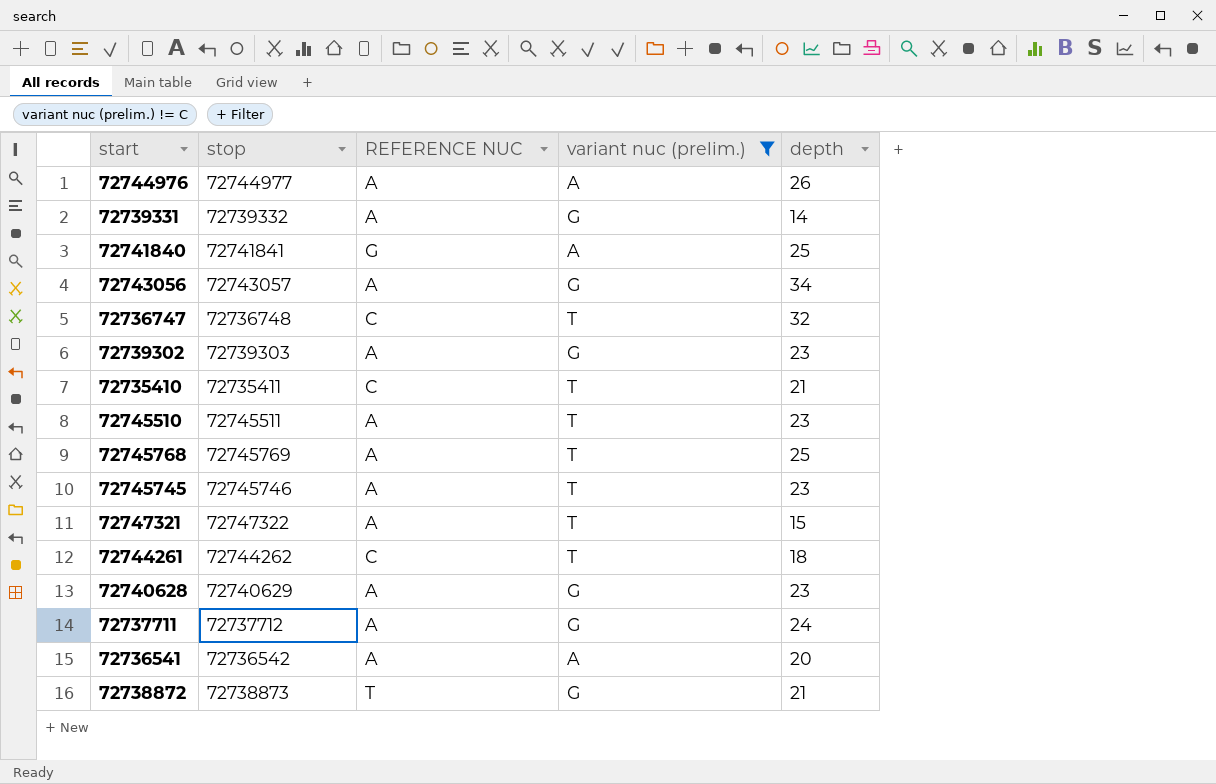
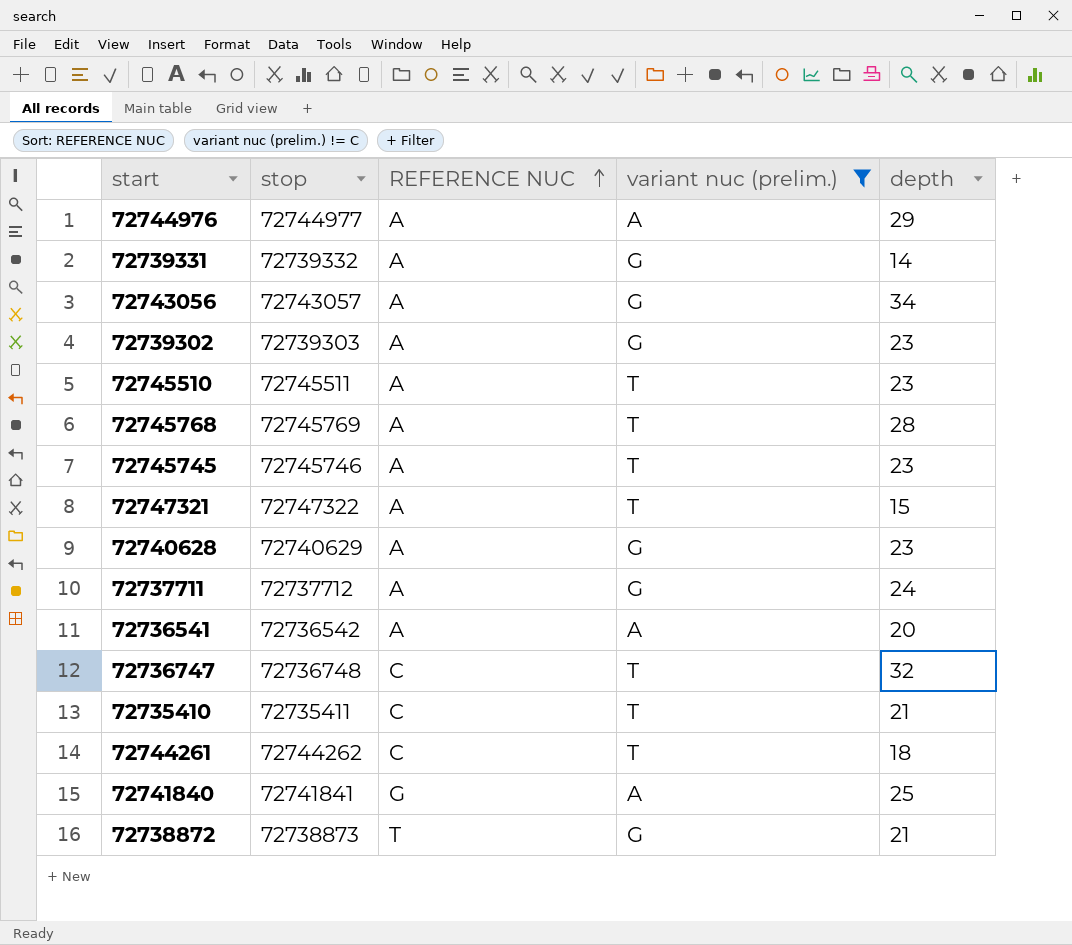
row order: none -> REFERENCE NUC ascending
72744976 | depth: 26 -> 29
72745768 | depth: 25 -> 28

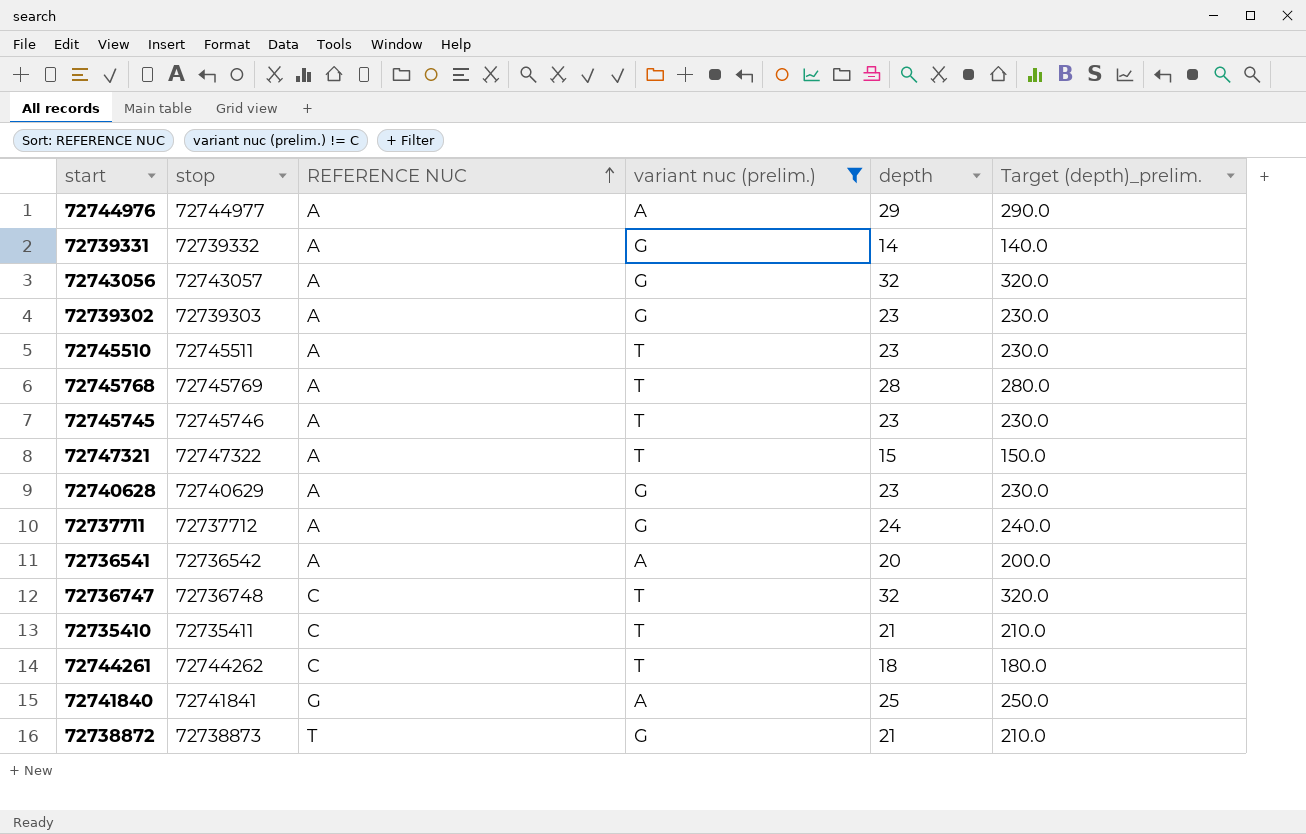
column Target (depth)_prelim. | formula: none -> [depth] * 10
72743056 | depth: 34 -> 32

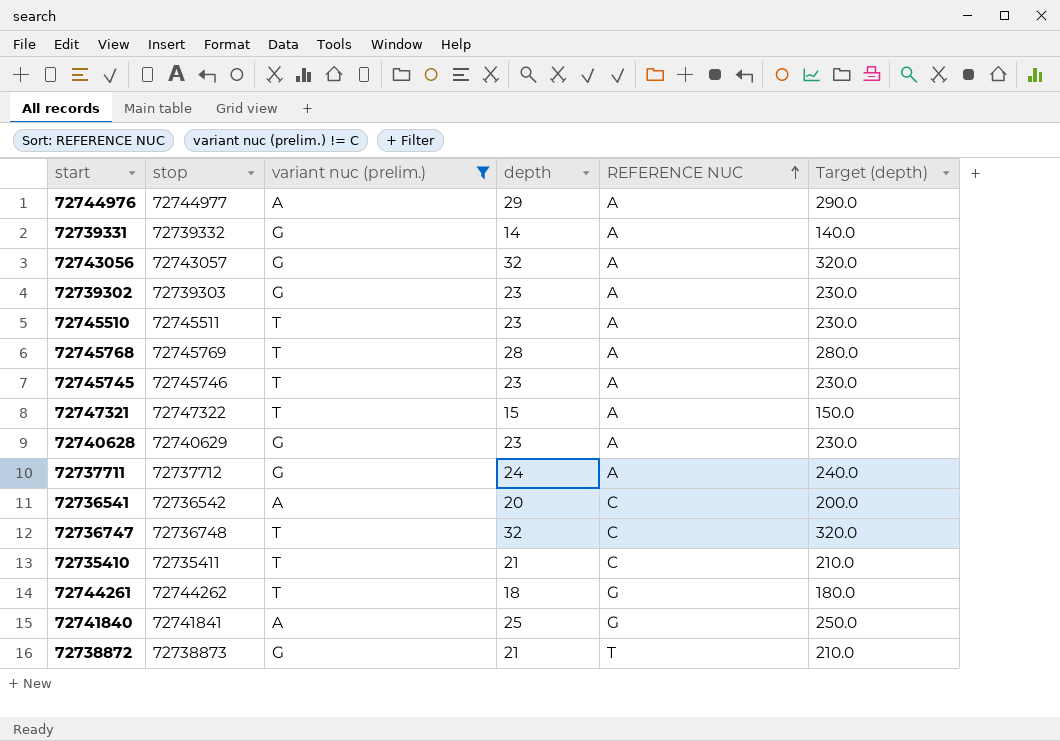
column REFERENCE NUC | position: 3 -> 5
column name: Target (depth)_prelim. -> Target (depth)
72736541 | REFERENCE NUC: A -> C
72744261 | REFERENCE NUC: C -> G

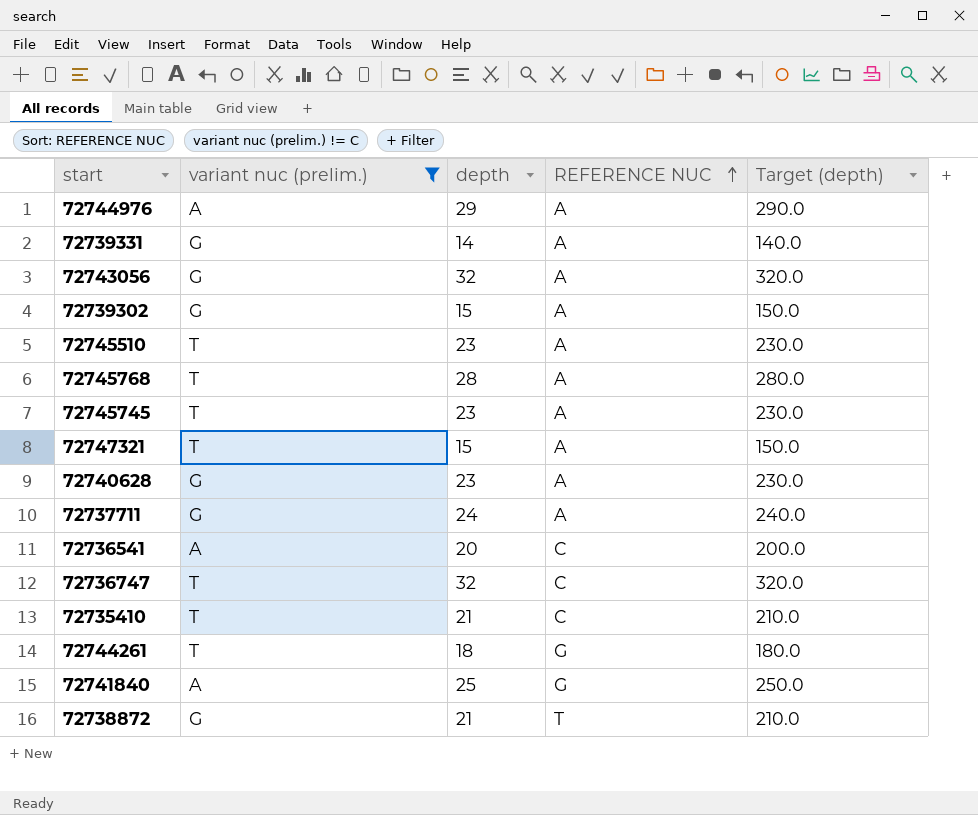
column stop | position: 2 -> none
72739302 | depth: 23 -> 15
72739302 | Target (depth): 230.0 -> 150.0

